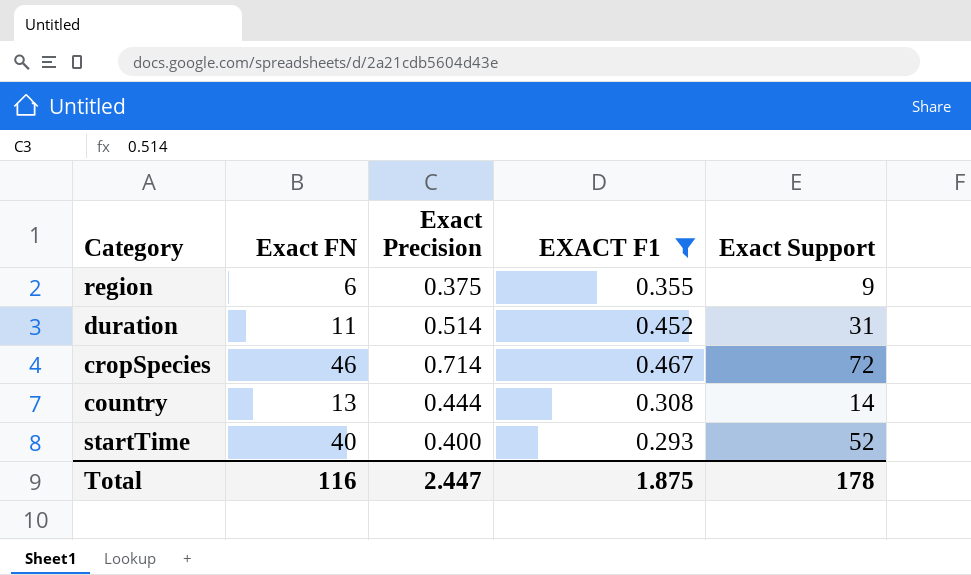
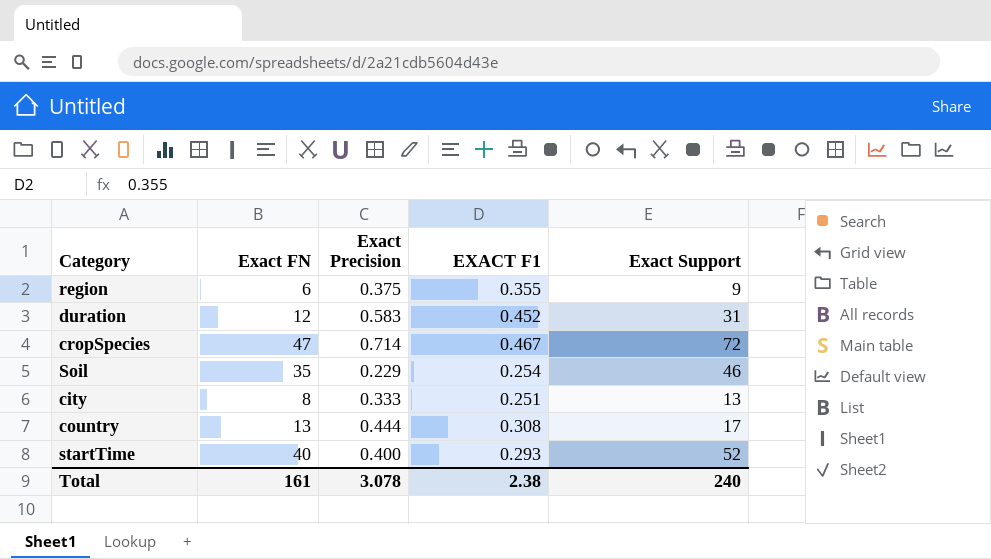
filter: EXACT F1 >= 0.293 -> none
duration | Exact FN: 11 -> 12
duration | Exact Precision: 0.514 -> 0.583
cropSpecies | Exact FN: 46 -> 47
country | Exact Support: 14 -> 17
Total | Exact FN: 116 -> 161
Total | Exact Precision: 2.447 -> 3.078
Total | EXACT F1: 1.875 -> 2.38
Total | Exact Support: 178 -> 240

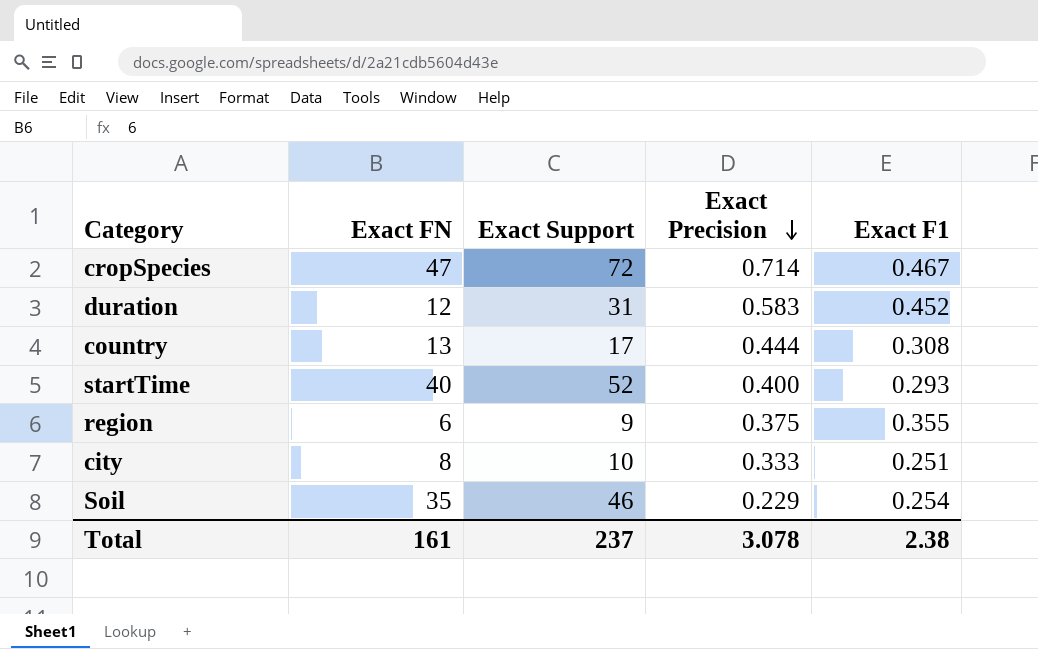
row order: none -> Exact Precision descending
column Exact Support | position: 5 -> 3
column name: EXACT F1 -> Exact F1
city | Exact Support: 13 -> 10
Total | Exact Support: 240 -> 237

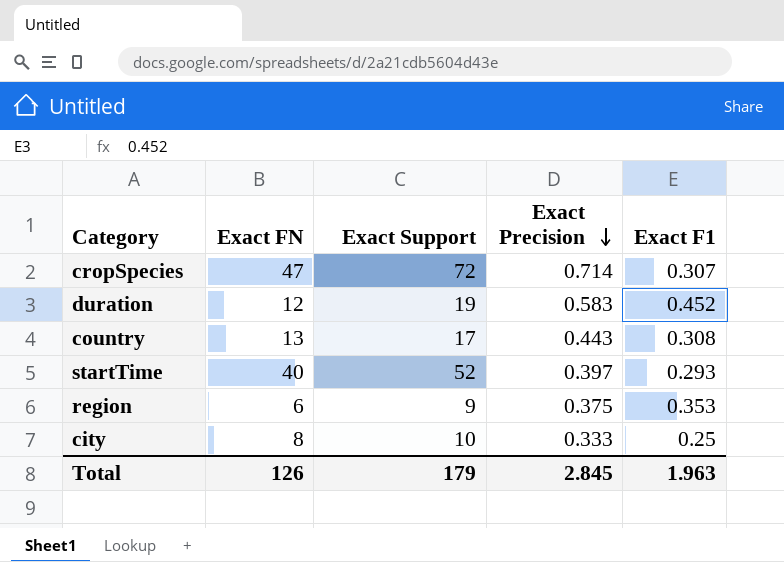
row Soil: 35 | 46 | 0.229 | 0.254 -> none
cropSpecies | Exact F1: 0.467 -> 0.307
duration | Exact Support: 31 -> 19
country | Exact Precision: 0.444 -> 0.443
startTime | Exact Precision: 0.400 -> 0.397
region | Exact F1: 0.355 -> 0.353
city | Exact F1: 0.251 -> 0.25
Total | Exact FN: 161 -> 126
Total | Exact Support: 237 -> 179
Total | Exact Precision: 3.078 -> 2.845
Total | Exact F1: 2.38 -> 1.963

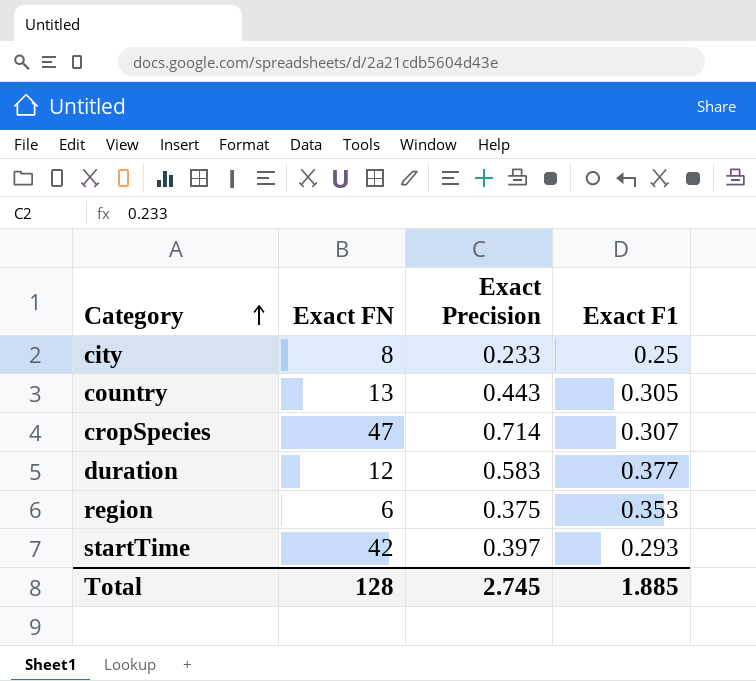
row order: Exact Precision descending -> Category ascending
column Exact Support | position: 3 -> none
city | Exact Precision: 0.333 -> 0.233
country | Exact F1: 0.308 -> 0.305
duration | Exact F1: 0.452 -> 0.377
startTime | Exact FN: 40 -> 42
Total | Exact FN: 126 -> 128
Total | Exact Precision: 2.845 -> 2.745
Total | Exact F1: 1.963 -> 1.885

